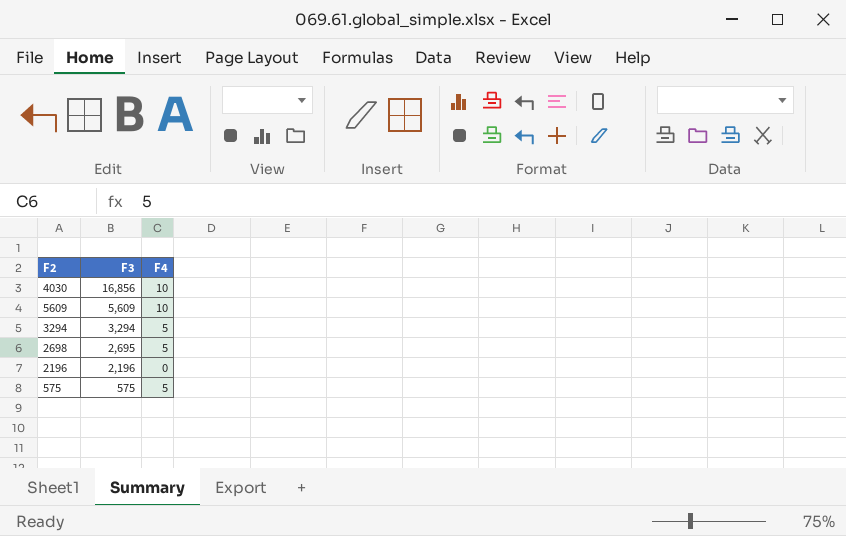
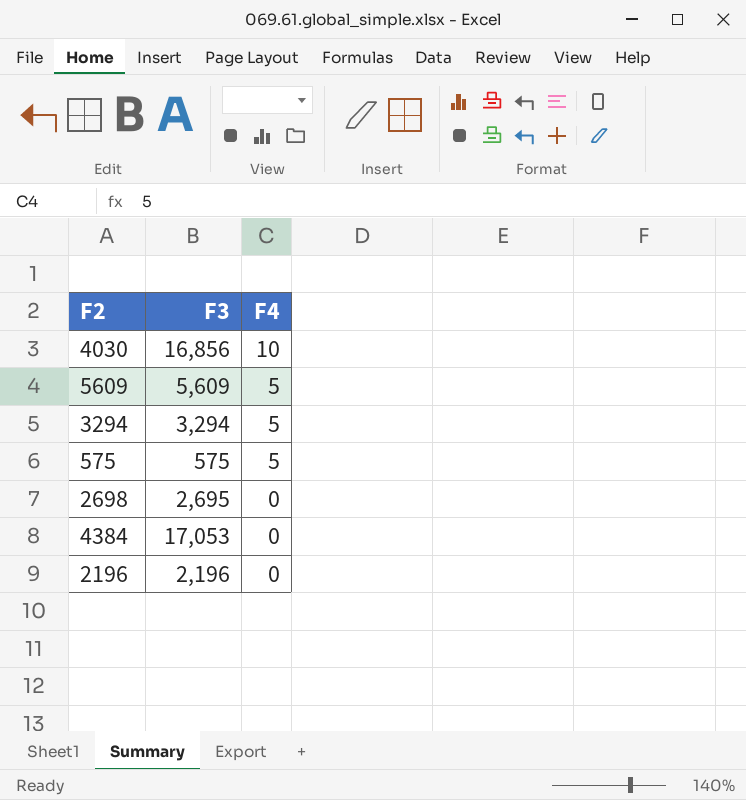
row order: F3 descending -> F4 descending
5609 | F4: 10 -> 5
2698 | F4: 5 -> 0
row 4384: none -> 17,053 | 0

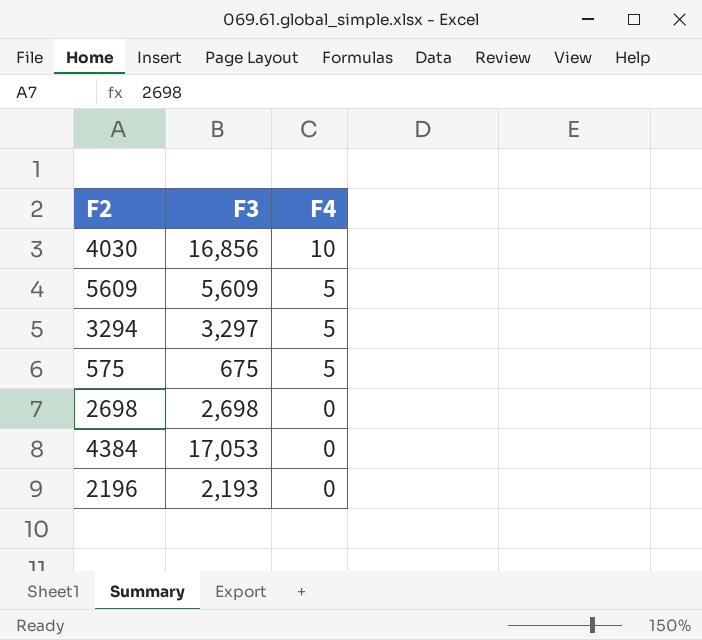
3294 | F3: 3,294 -> 3,297
575 | F3: 575 -> 675
2698 | F3: 2,695 -> 2,698
2196 | F3: 2,196 -> 2,193

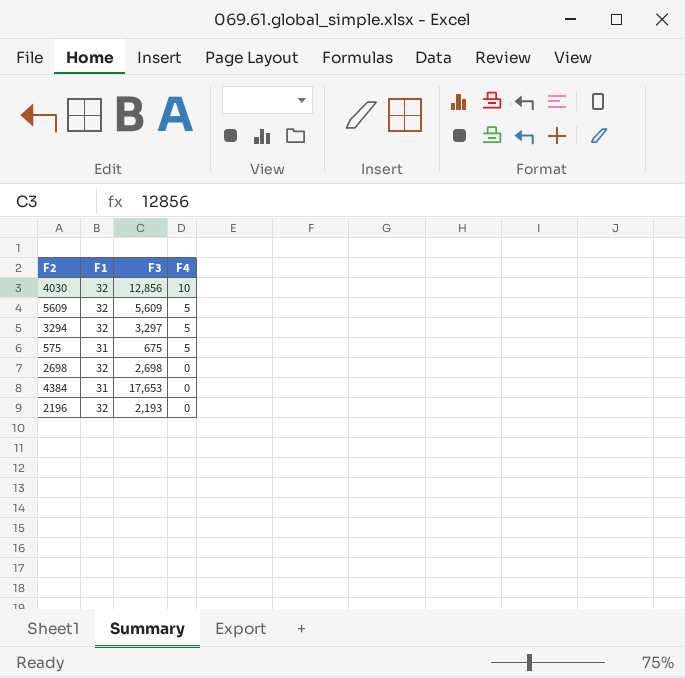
column F1 | position: none -> 2
4030 | F3: 16,856 -> 12,856
4384 | F3: 17,053 -> 17,653

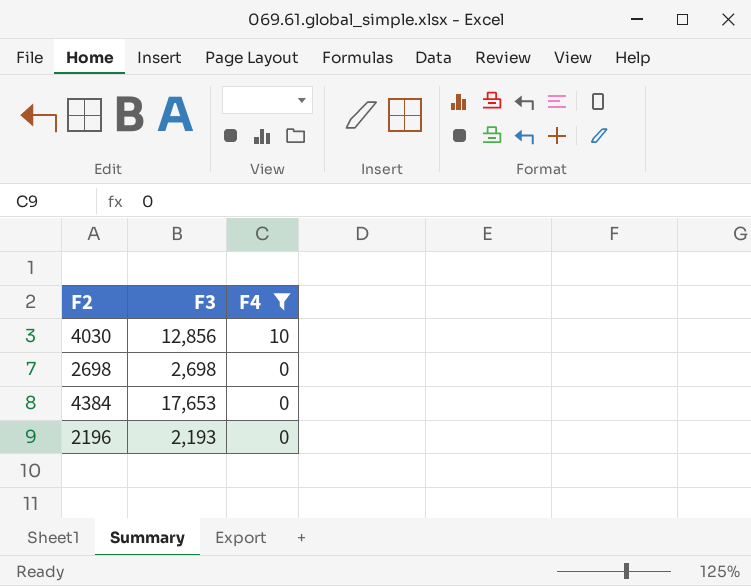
filter: none -> F4 != 5
column F1 | position: 2 -> none

